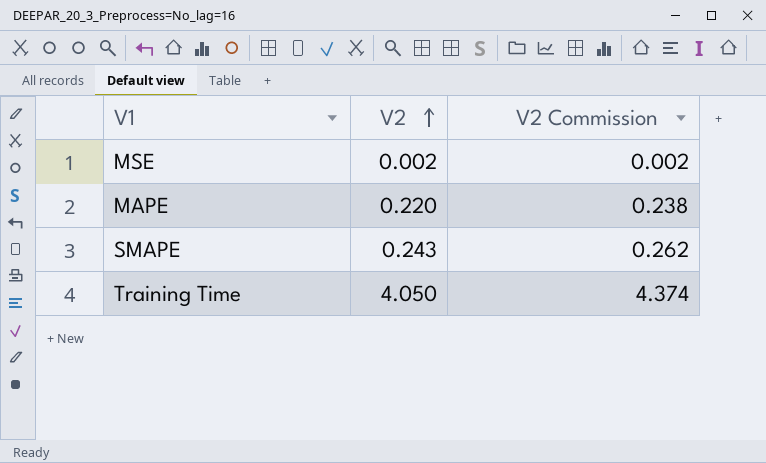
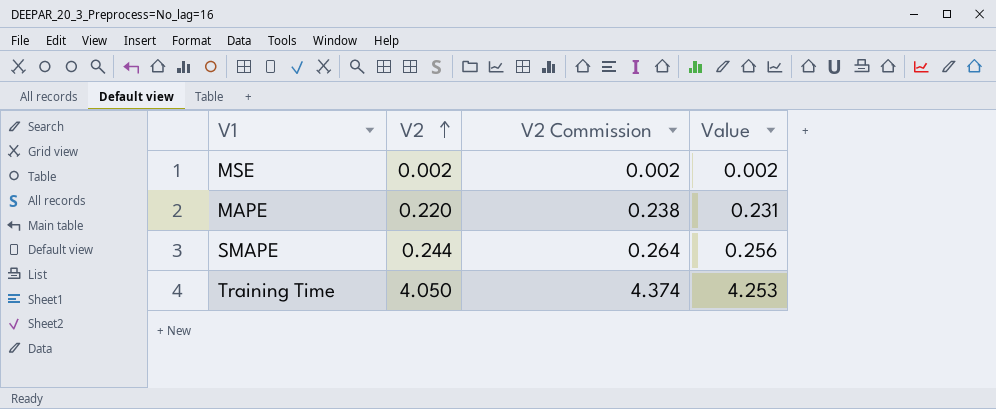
column Value | formula: none -> [V2] * 1.05
SMAPE | V2: 0.243 -> 0.244
SMAPE | V2 Commission: 0.262 -> 0.264

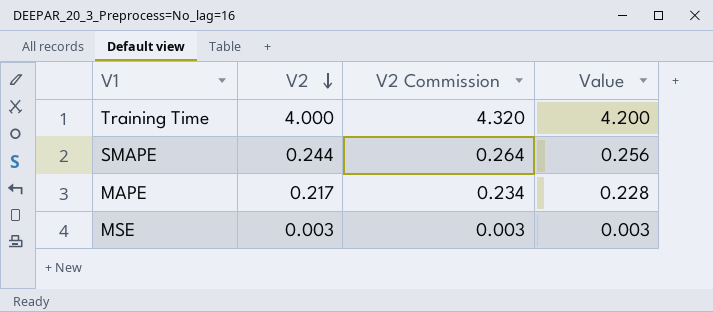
row order: V2 ascending -> V2 descending
Training Time | V2: 4.050 -> 4.000
Training Time | V2 Commission: 4.374 -> 4.320
Training Time | Value: 4.253 -> 4.200
MAPE | V2: 0.220 -> 0.217
MAPE | V2 Commission: 0.238 -> 0.234
MAPE | Value: 0.231 -> 0.228
MSE | V2: 0.002 -> 0.003
MSE | V2 Commission: 0.002 -> 0.003
MSE | Value: 0.002 -> 0.003

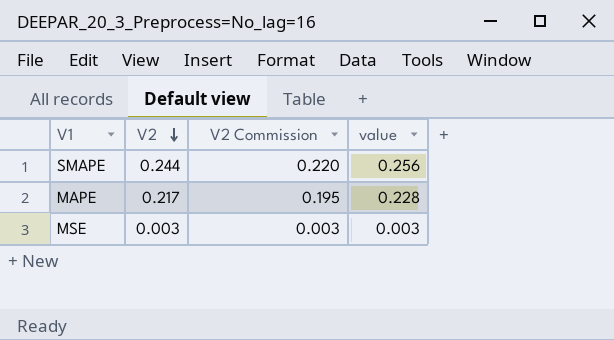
column V2 Commission | formula: [V2] * 1.08 -> [V2] * 0.9
column name: Value -> value
row Training Time: 4.000 | 4.320 | 4.200 -> none

